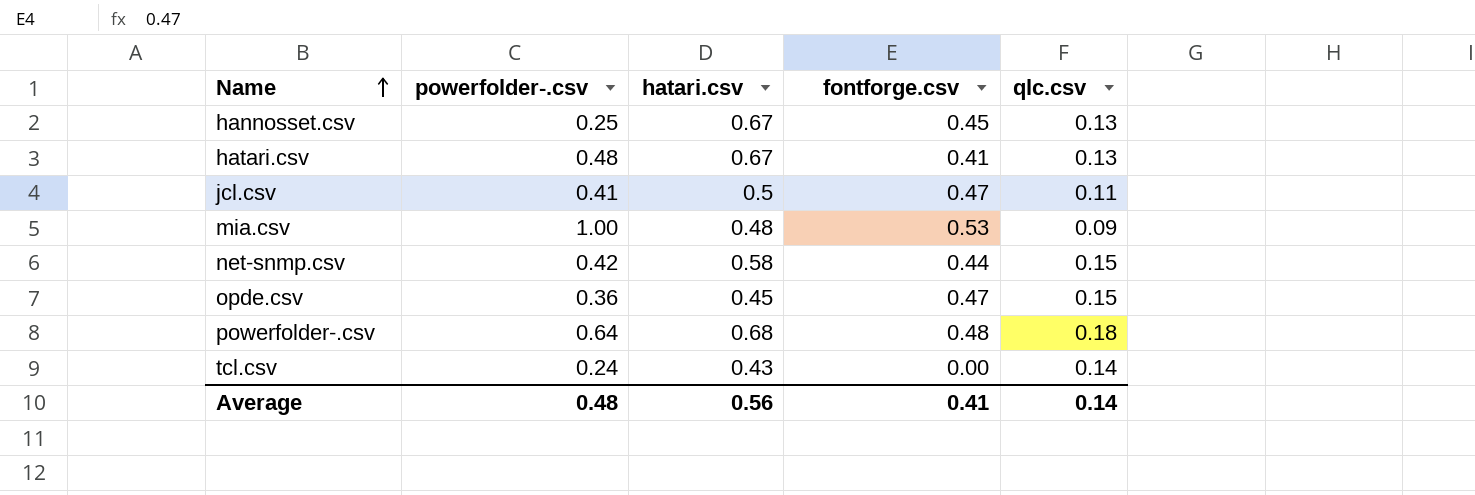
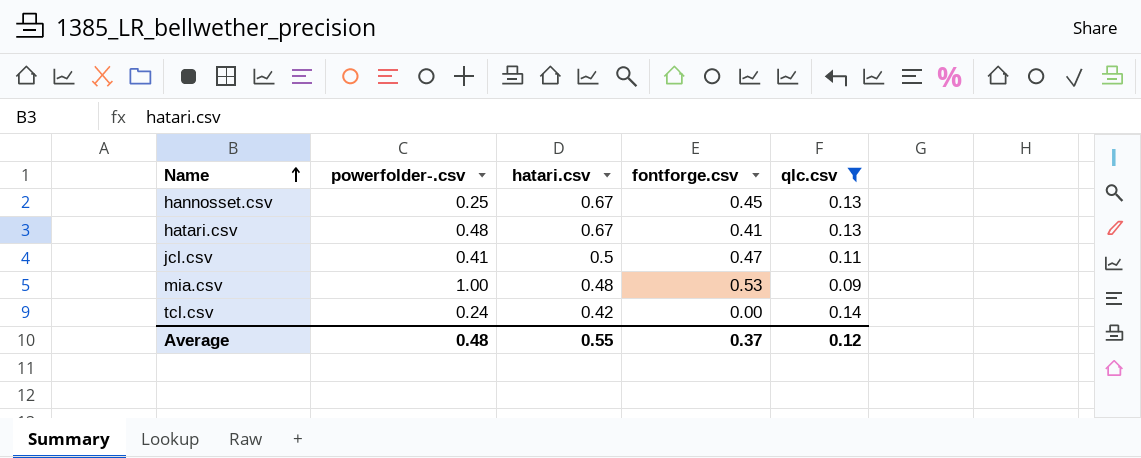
filter: none -> qlc.csv <= 0.14
tcl.csv | hatari.csv: 0.43 -> 0.42
Average | hatari.csv: 0.56 -> 0.55
Average | fontforge.csv: 0.41 -> 0.37
Average | qlc.csv: 0.14 -> 0.12

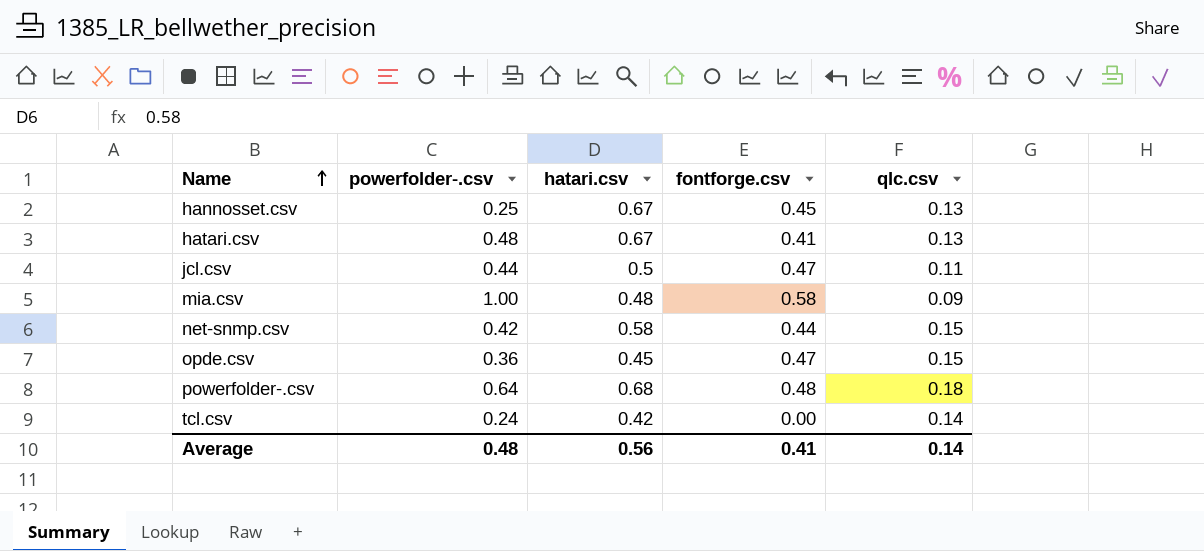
filter: qlc.csv <= 0.14 -> none
jcl.csv | powerfolder-.csv: 0.41 -> 0.44
mia.csv | fontforge.csv: 0.53 -> 0.58
Average | hatari.csv: 0.55 -> 0.56
Average | fontforge.csv: 0.37 -> 0.41
Average | qlc.csv: 0.12 -> 0.14

